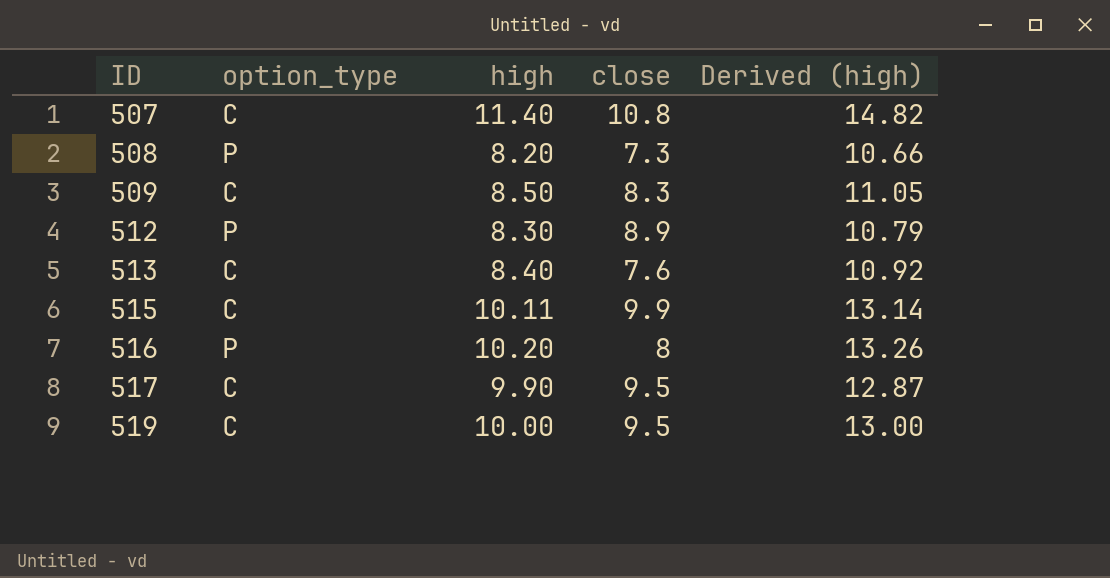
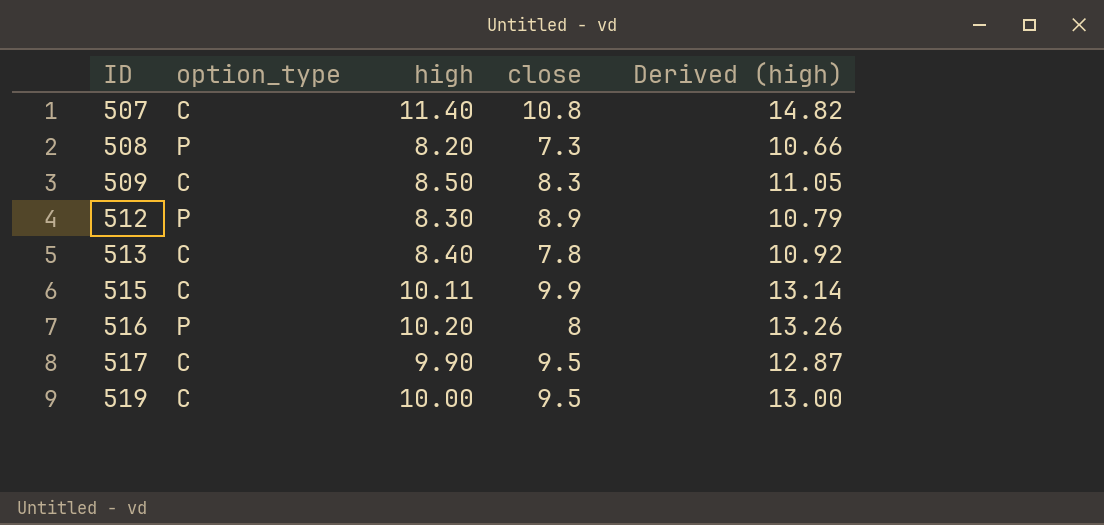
513 | close: 7.6 -> 7.8

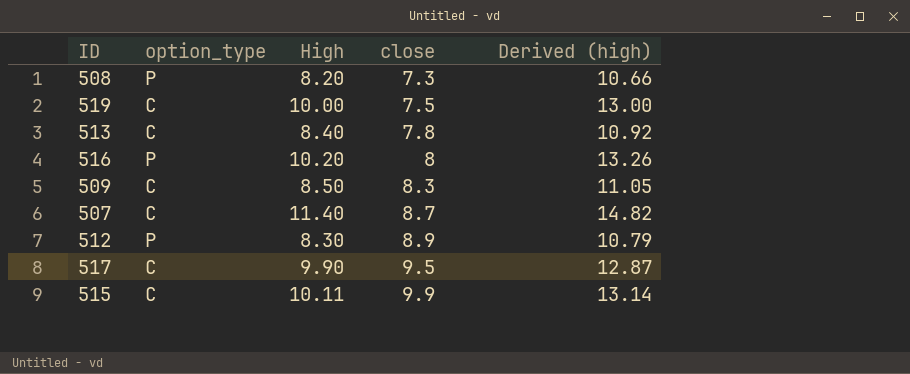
row order: ID ascending -> close ascending
column name: high -> High
519 | close: 9.5 -> 7.5
507 | close: 10.8 -> 8.7

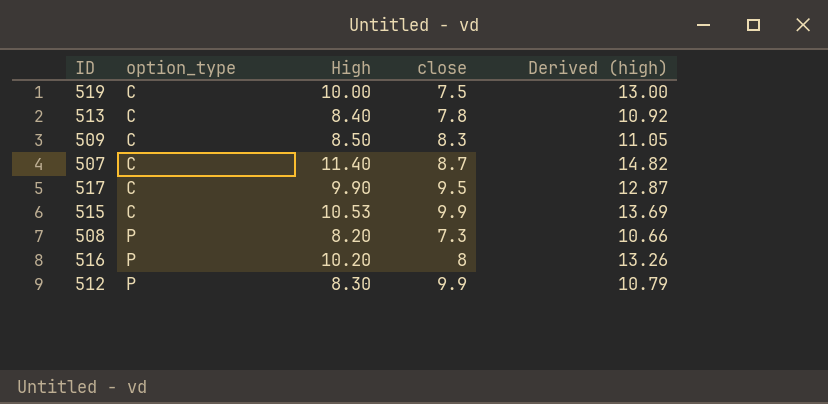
row order: close ascending -> option_type ascending
515 | High: 10.11 -> 10.53
515 | Derived (high): 13.14 -> 13.69
512 | close: 8.9 -> 9.9

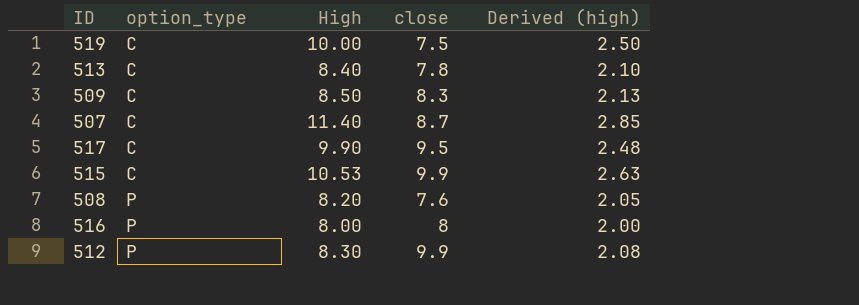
column Derived (high) | formula: [High] * 1.3 -> [High] * 0.25
508 | close: 7.3 -> 7.6
516 | High: 10.20 -> 8.00

